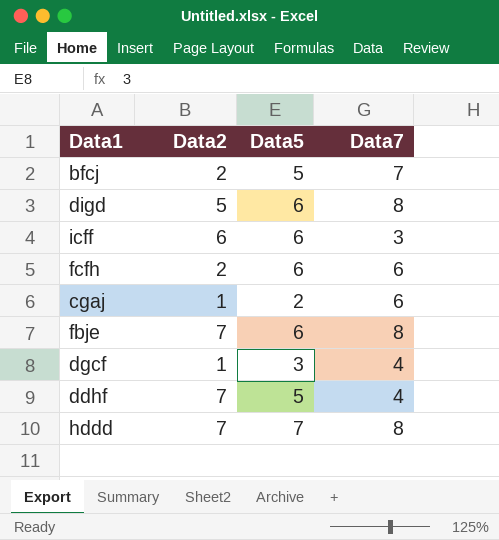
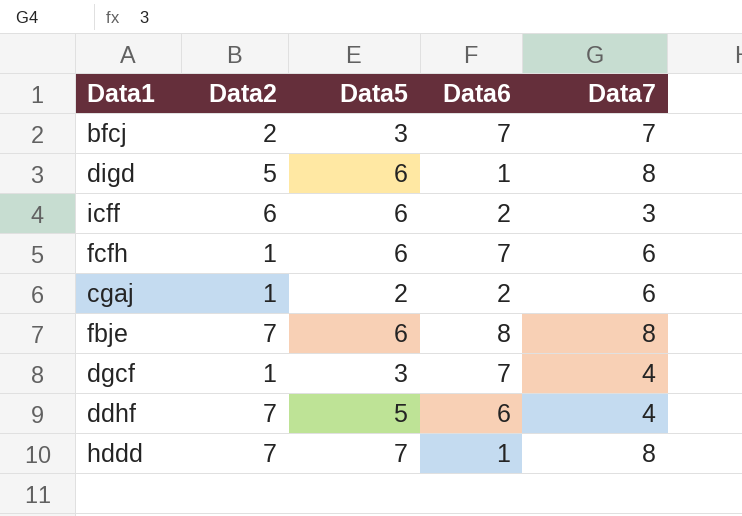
column Data6 | position: none -> 4
bfcj | Data5: 5 -> 3
fcfh | Data2: 2 -> 1

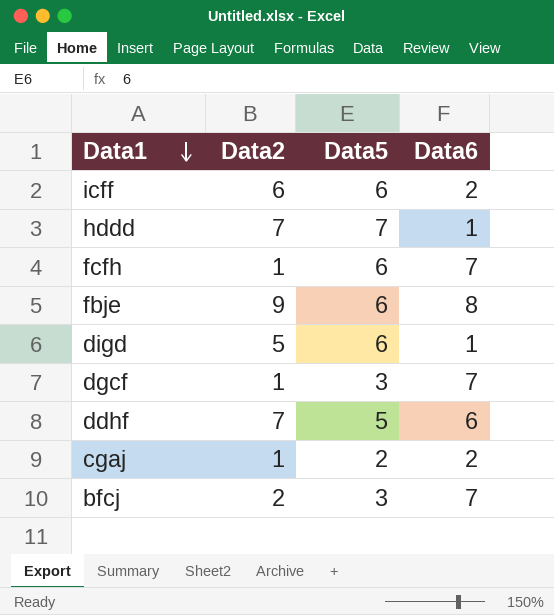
row order: none -> Data1 descending
column Data7 | position: 5 -> none
fbje | Data2: 7 -> 9

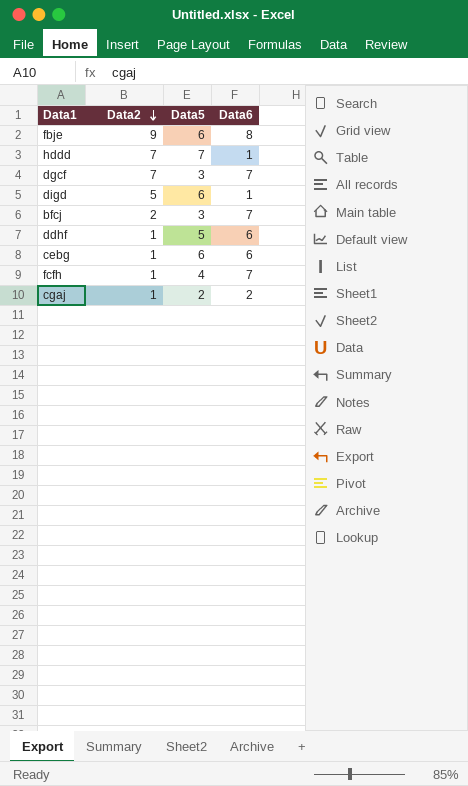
row order: Data1 descending -> Data2 descending
row icff: 6 | 6 | 2 -> none
dgcf | Data2: 1 -> 7
ddhf | Data2: 7 -> 1
row cebg: none -> 1 | 6 | 6
fcfh | Data5: 6 -> 4

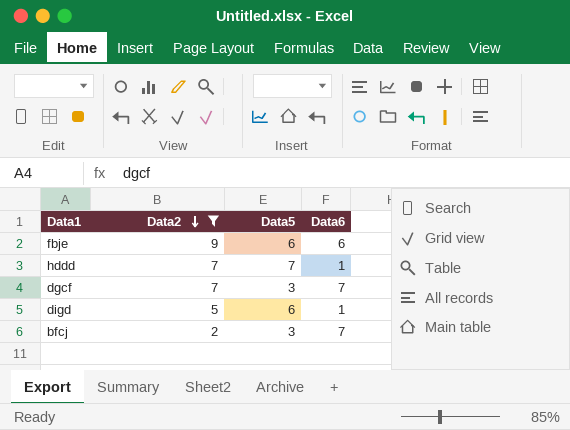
filter: none -> Data2 != 1
fbje | Data6: 8 -> 6

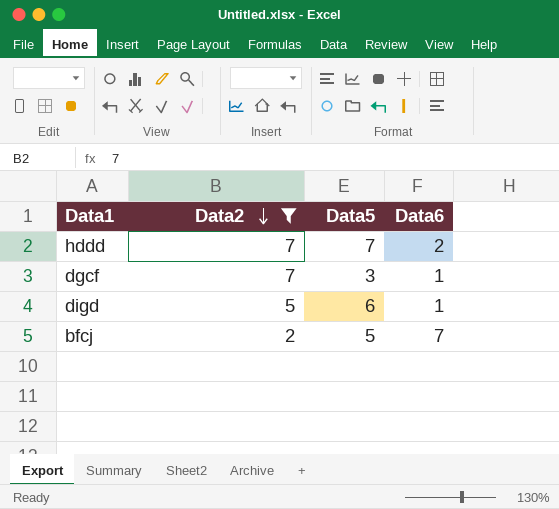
row fbje: 9 | 6 | 6 -> none
hddd | Data6: 1 -> 2
dgcf | Data6: 7 -> 1
bfcj | Data5: 3 -> 5

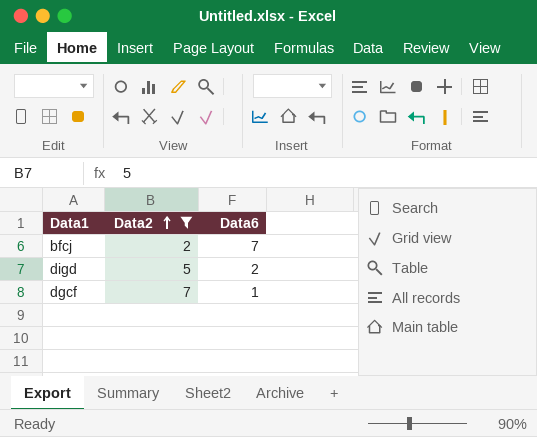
row order: Data2 descending -> Data2 ascending
column Data5 | position: 3 -> none
row hddd: 7 | 7 | 2 -> none
digd | Data6: 1 -> 2

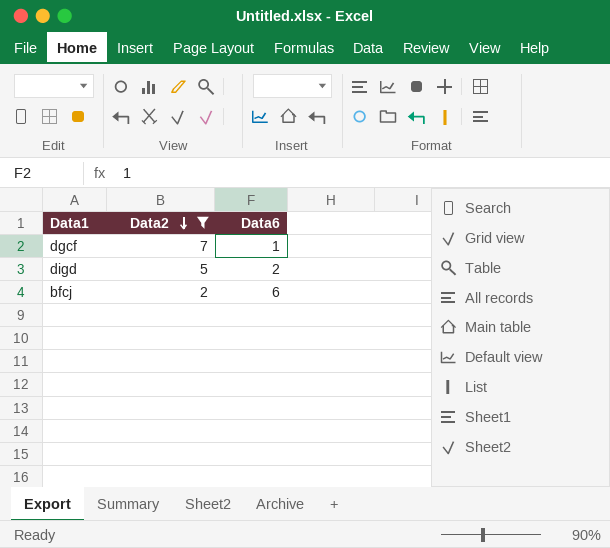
row order: Data2 ascending -> Data2 descending
bfcj | Data6: 7 -> 6

